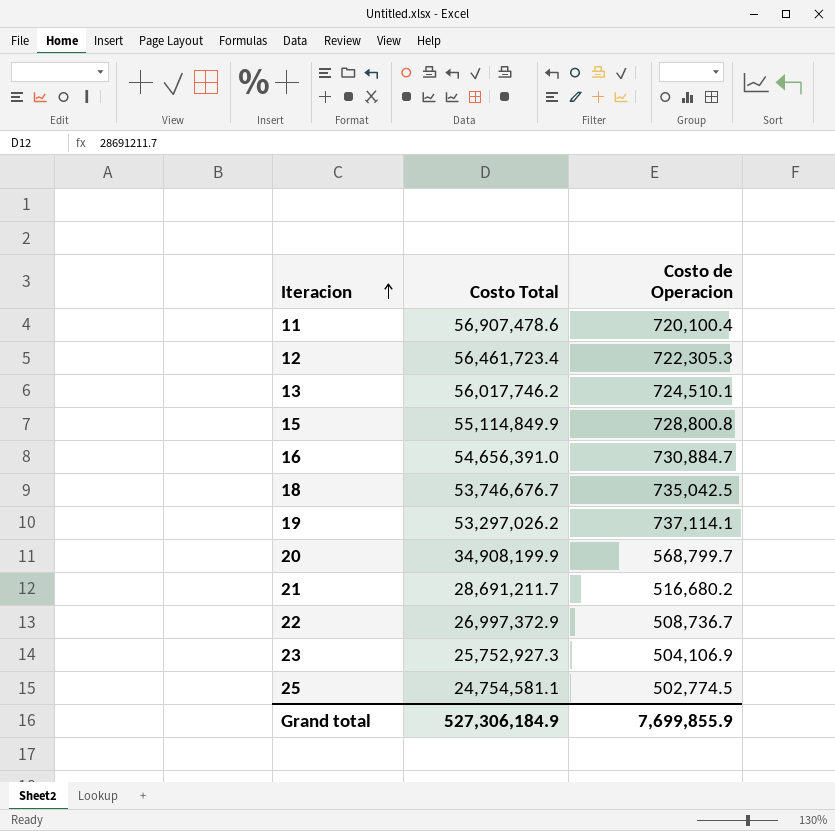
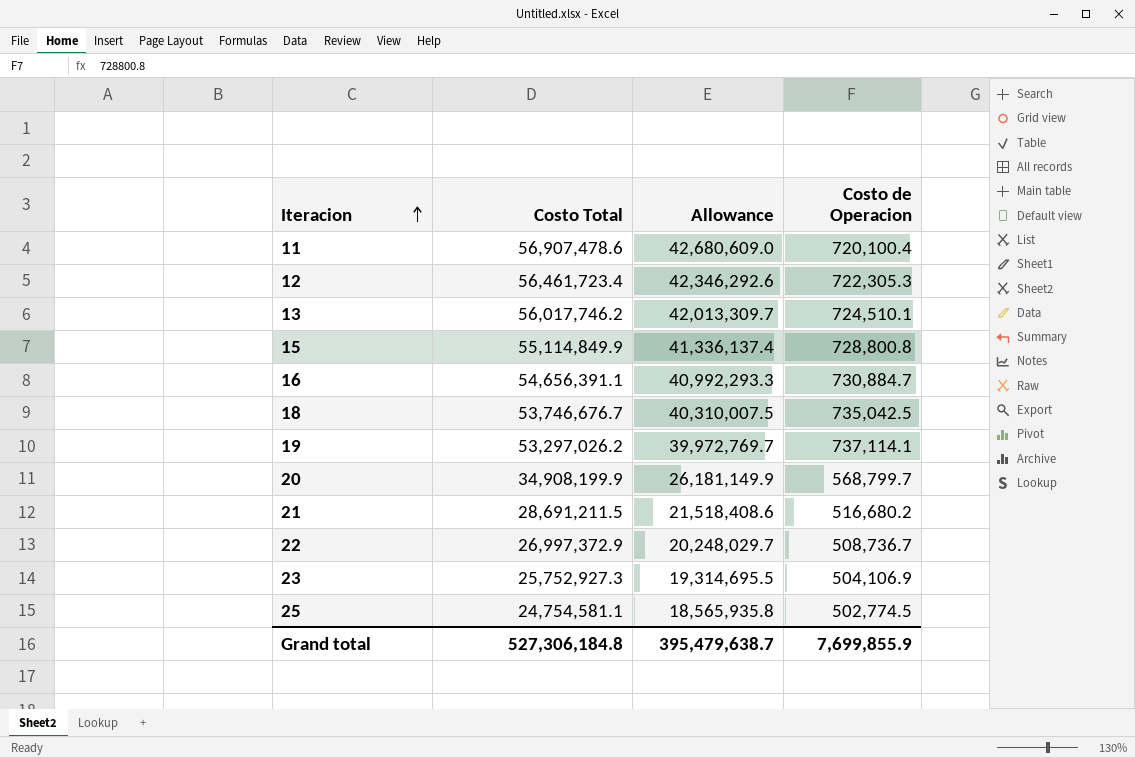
column Allowance | formula: none -> [Costo Total] * 0.75
16 | Costo Total: 54,656,391.0 -> 54,656,391.1
21 | Costo Total: 28,691,211.7 -> 28,691,211.5
Grand total | Costo Total: 527,306,184.9 -> 527,306,184.8

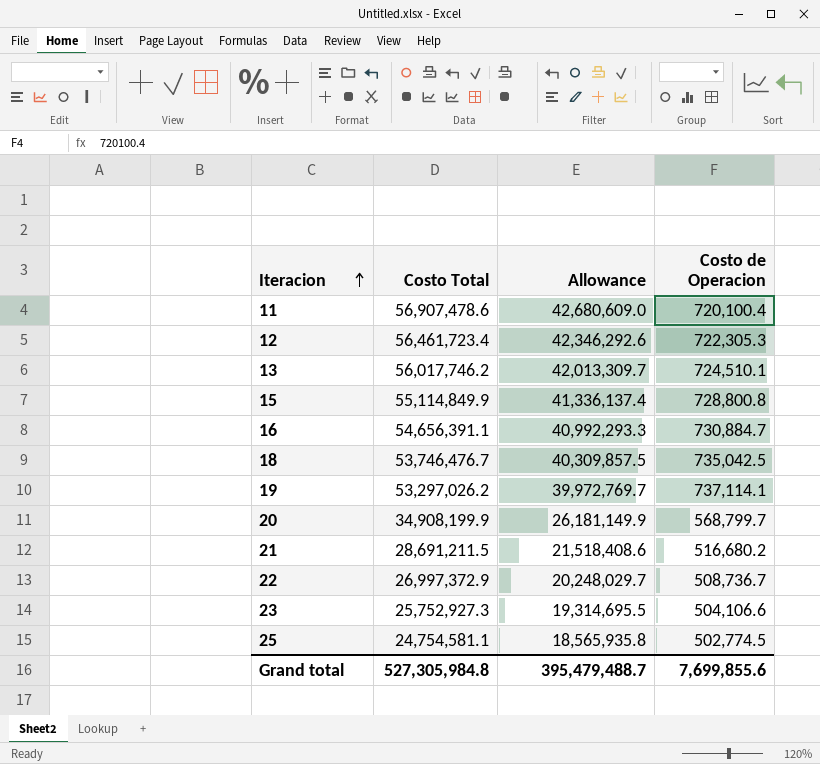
18 | Costo Total: 53,746,676.7 -> 53,746,476.7
18 | Allowance: 40,310,007.5 -> 40,309,857.5
23 | Costo de Operacion: 504,106.9 -> 504,106.6
Grand total | Costo Total: 527,306,184.8 -> 527,305,984.8
Grand total | Allowance: 395,479,638.7 -> 395,479,488.7
Grand total | Costo de Operacion: 7,699,855.9 -> 7,699,855.6

